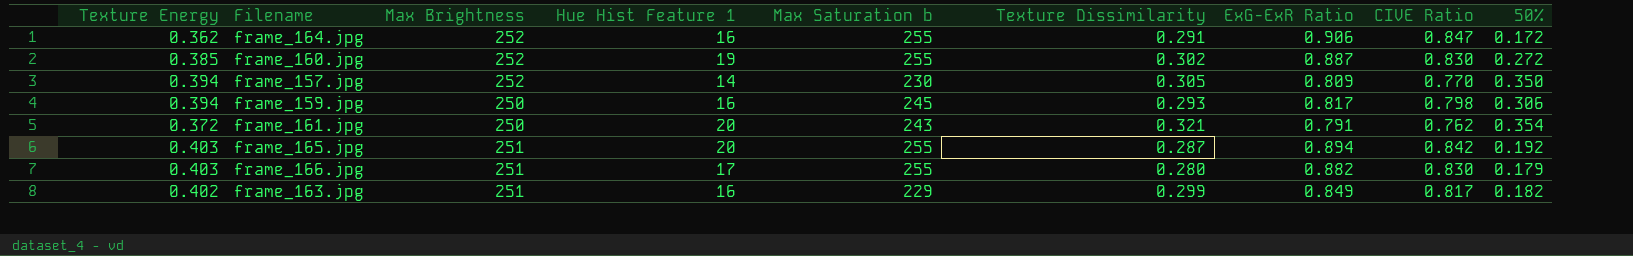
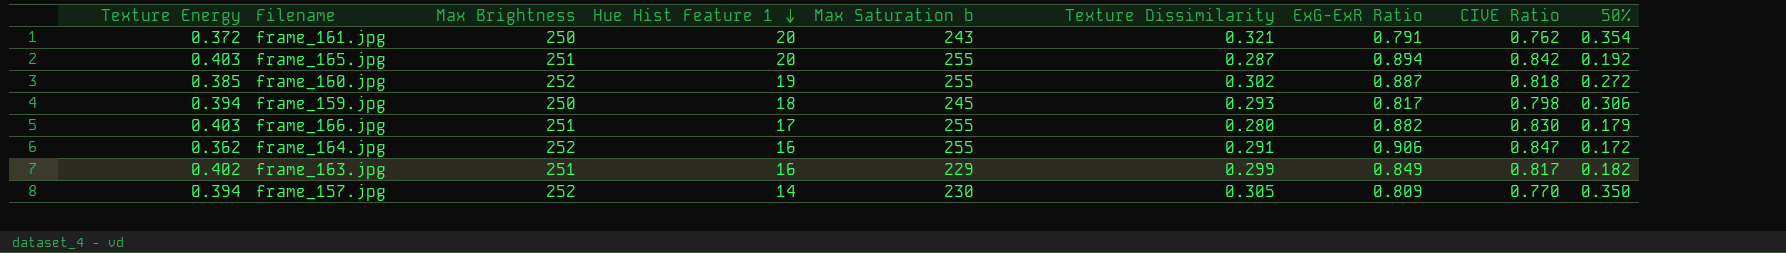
row order: none -> Hue Hist Feature 1 descending
frame_160.jpg | CIVE Ratio: 0.830 -> 0.818
frame_159.jpg | Hue Hist Feature 1: 16 -> 18

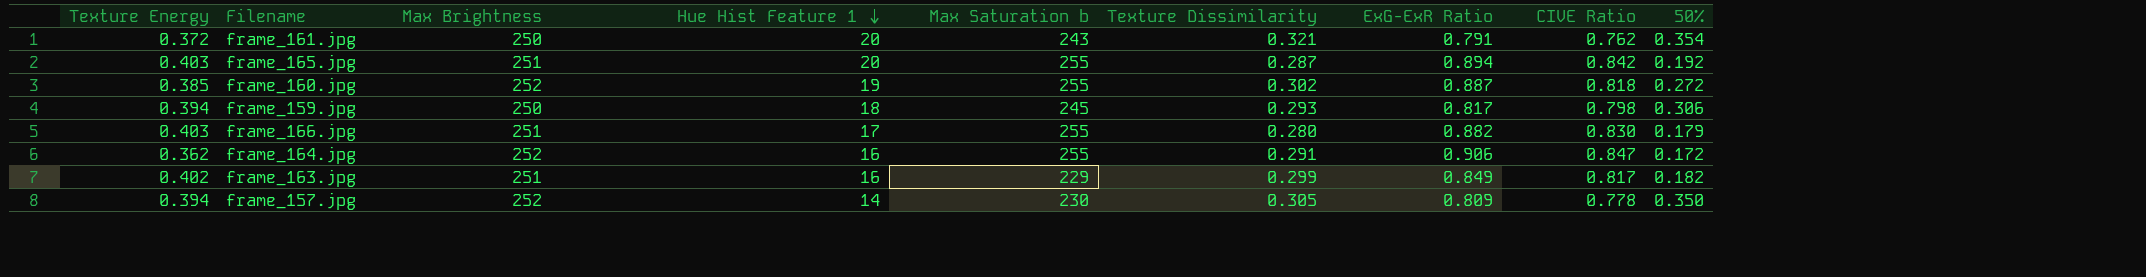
frame_157.jpg | CIVE Ratio: 0.770 -> 0.778

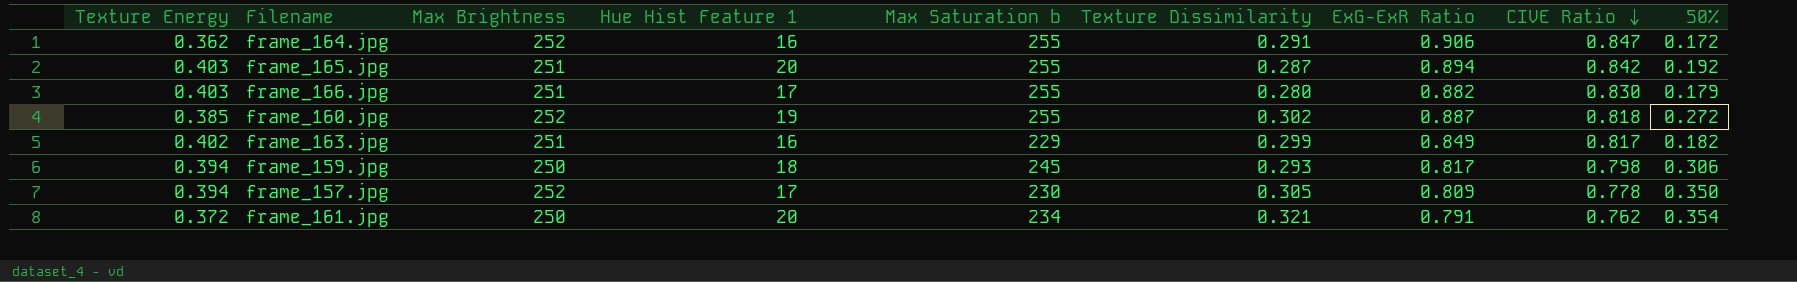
row order: Hue Hist Feature 1 descending -> CIVE Ratio descending
frame_157.jpg | Hue Hist Feature 1: 14 -> 17
frame_161.jpg | Max Saturation b: 243 -> 234

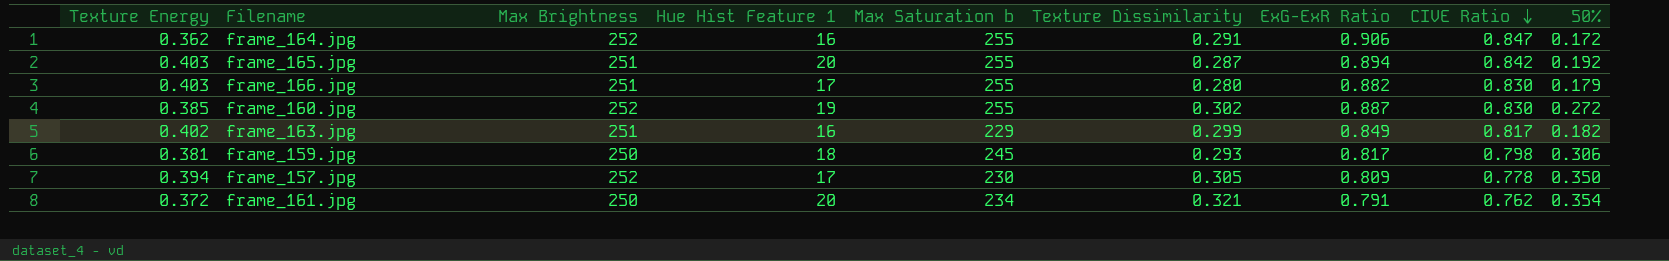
frame_160.jpg | CIVE Ratio: 0.818 -> 0.830
frame_159.jpg | Texture Energy: 0.394 -> 0.381

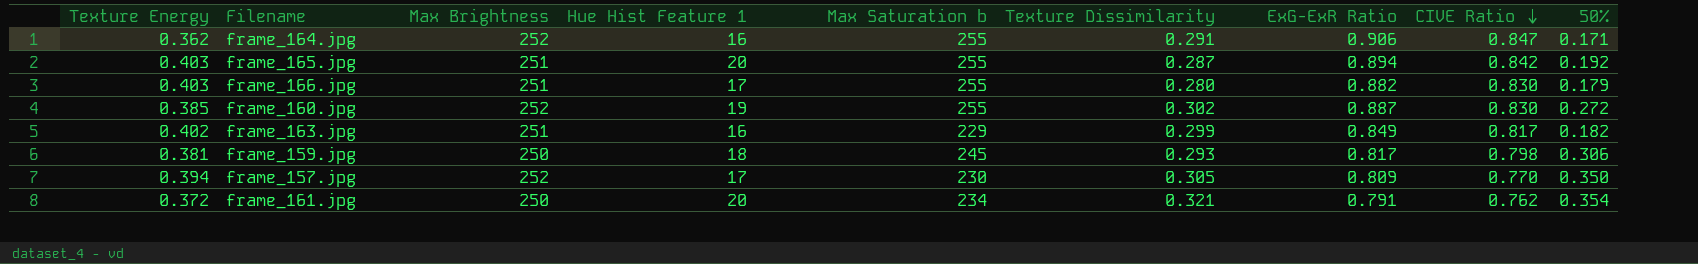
frame_164.jpg | 50%: 0.172 -> 0.171
frame_157.jpg | CIVE Ratio: 0.778 -> 0.770

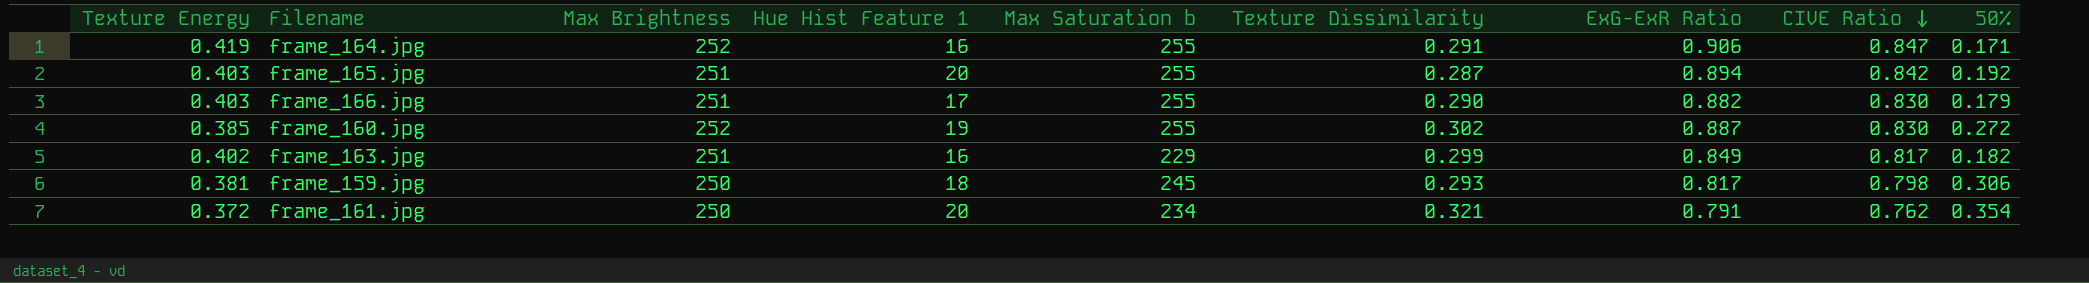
row frame_157.jpg: 0.394 | 252 | 17 | 230 | 0.305 | 0.809 | 0.770 | 0.350 -> none
frame_164.jpg | Texture Energy: 0.362 -> 0.419
frame_166.jpg | Texture Dissimilarity: 0.280 -> 0.290

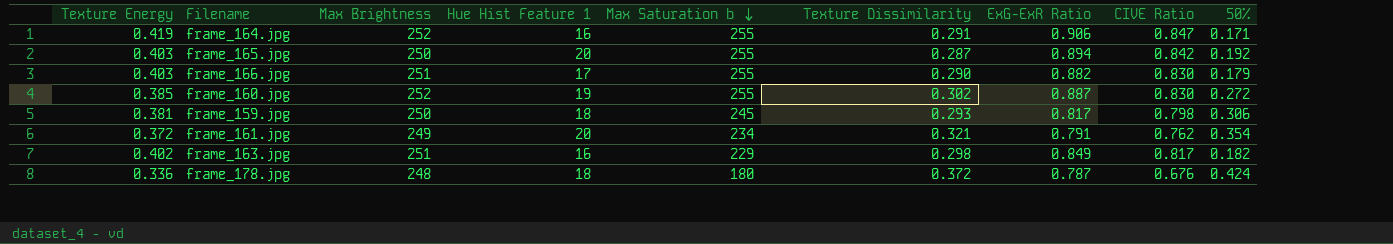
row order: CIVE Ratio descending -> Max Saturation b descending
frame_165.jpg | Max Brightness: 251 -> 250
frame_161.jpg | Max Brightness: 250 -> 249
frame_163.jpg | Texture Dissimilarity: 0.299 -> 0.298
row frame_178.jpg: none -> 0.336 | 248 | 18 | 180 | 0.372 | 0.787 | 0.676 | 0.424

